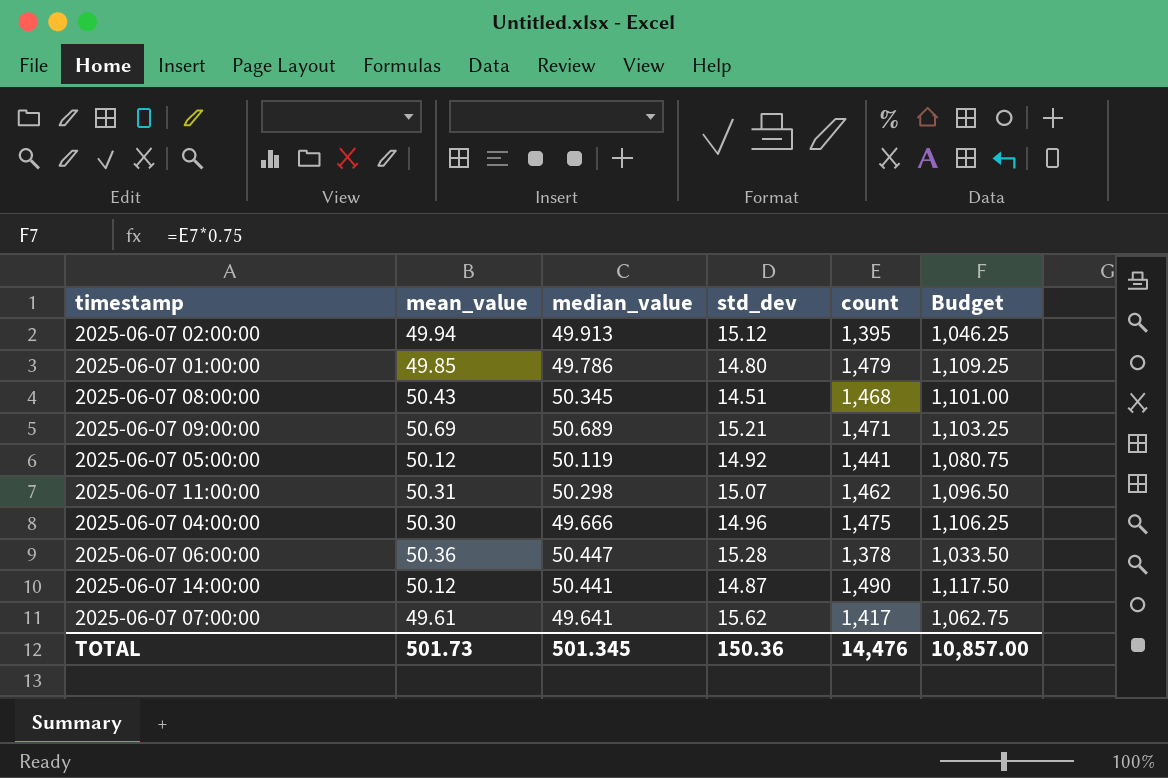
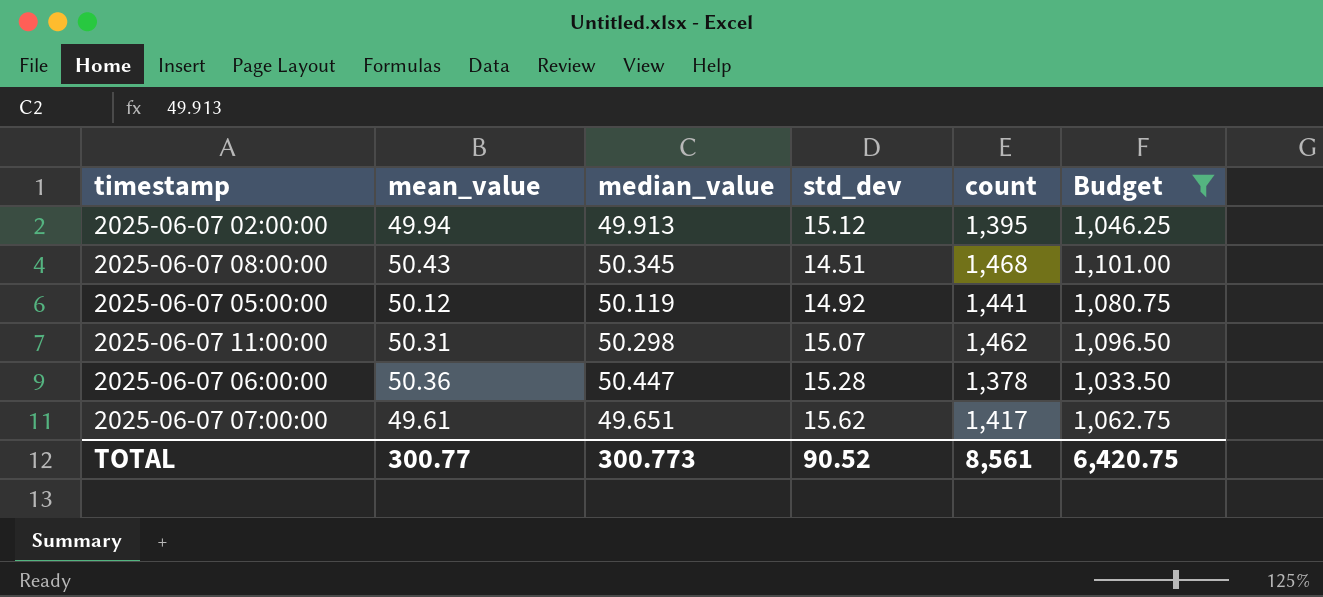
filter: none -> Budget <= 1,101.00
2025-06-07 07:00:00 | median_value: 49.641 -> 49.651
TOTAL | mean_value: 501.73 -> 300.77
TOTAL | median_value: 501.345 -> 300.773
TOTAL | std_dev: 150.36 -> 90.52
TOTAL | count: 14,476 -> 8,561
TOTAL | Budget: 10,857.00 -> 6,420.75

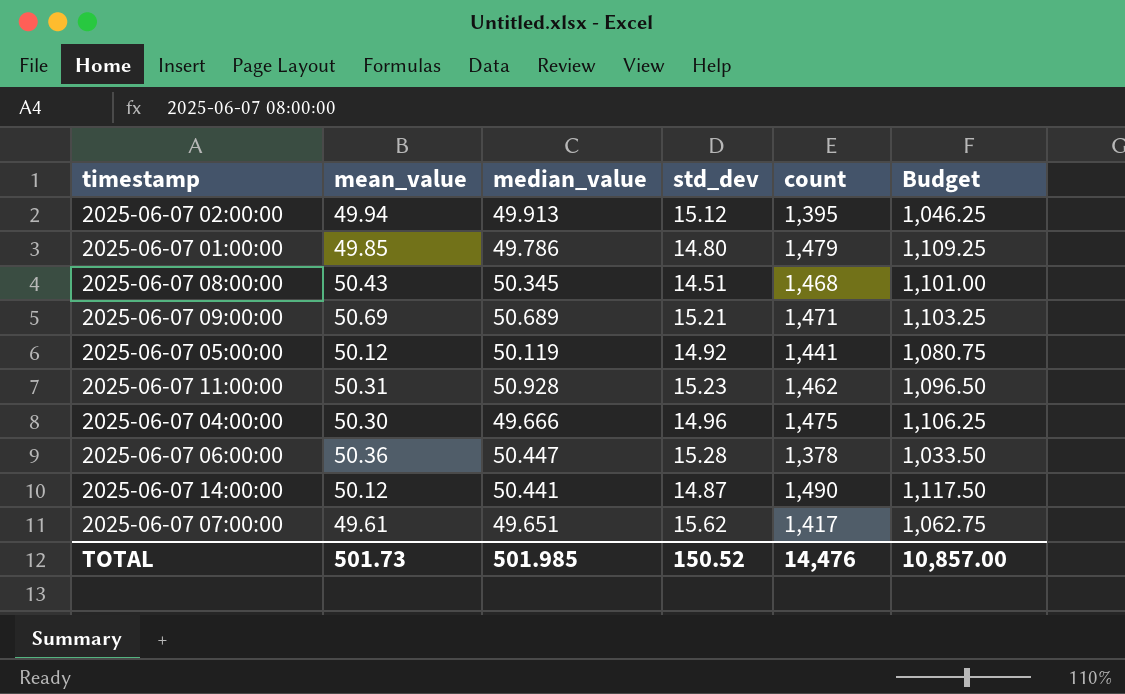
filter: Budget <= 1,101.00 -> none
2025-06-07 11:00:00 | median_value: 50.298 -> 50.928
2025-06-07 11:00:00 | std_dev: 15.07 -> 15.23
TOTAL | mean_value: 300.77 -> 501.73
TOTAL | median_value: 300.773 -> 501.985
TOTAL | std_dev: 90.52 -> 150.52
TOTAL | count: 8,561 -> 14,476
TOTAL | Budget: 6,420.75 -> 10,857.00

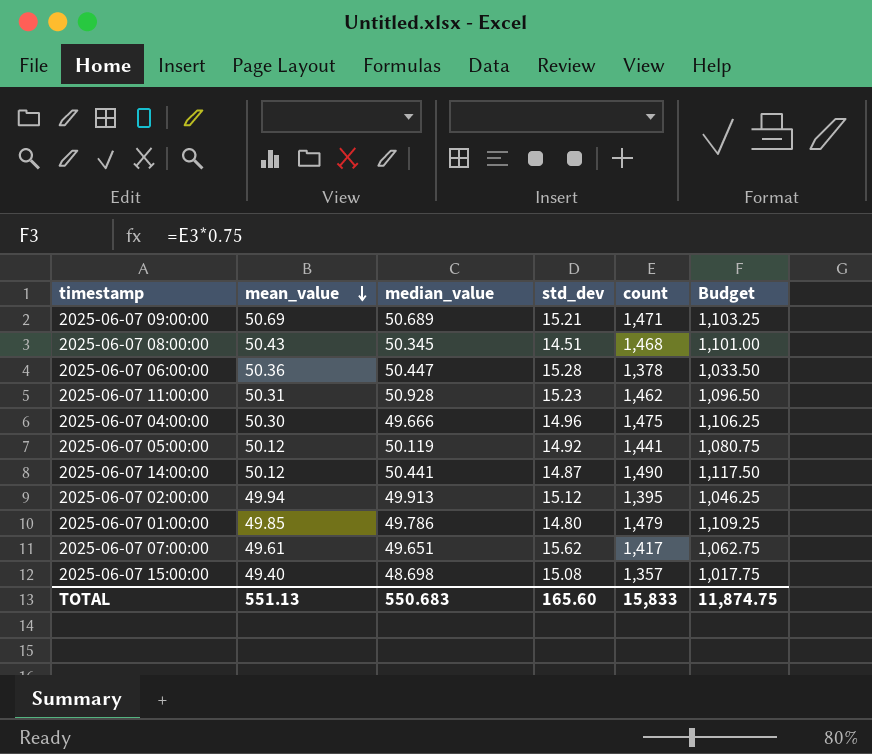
row order: none -> mean_value descending
row 2025-06-07 15:00:00: none -> 49.40 | 48.698 | 15.08 | 1,357 | 1,017.75
TOTAL | mean_value: 501.73 -> 551.13
TOTAL | median_value: 501.985 -> 550.683
TOTAL | std_dev: 150.52 -> 165.60
TOTAL | count: 14,476 -> 15,833
TOTAL | Budget: 10,857.00 -> 11,874.75

